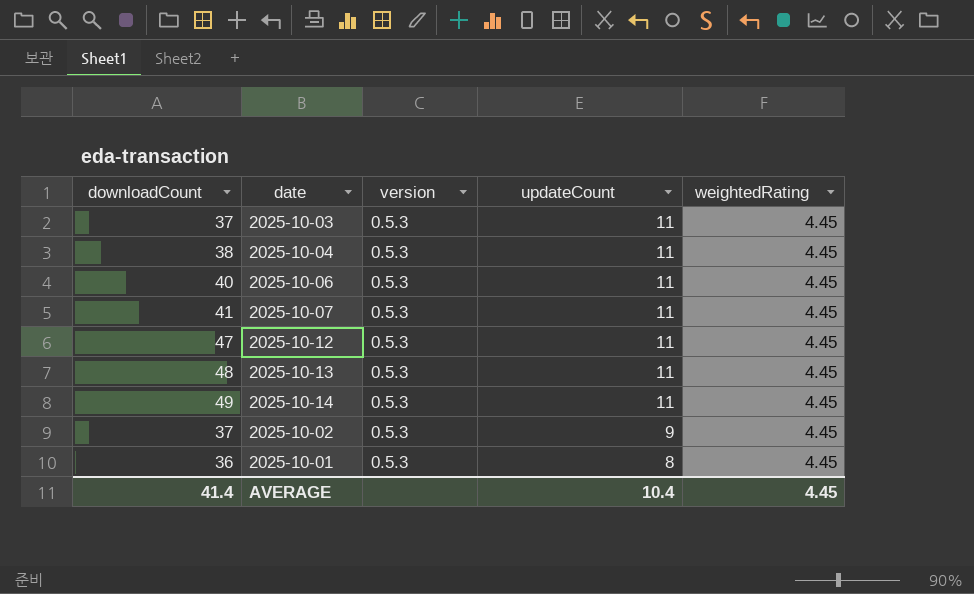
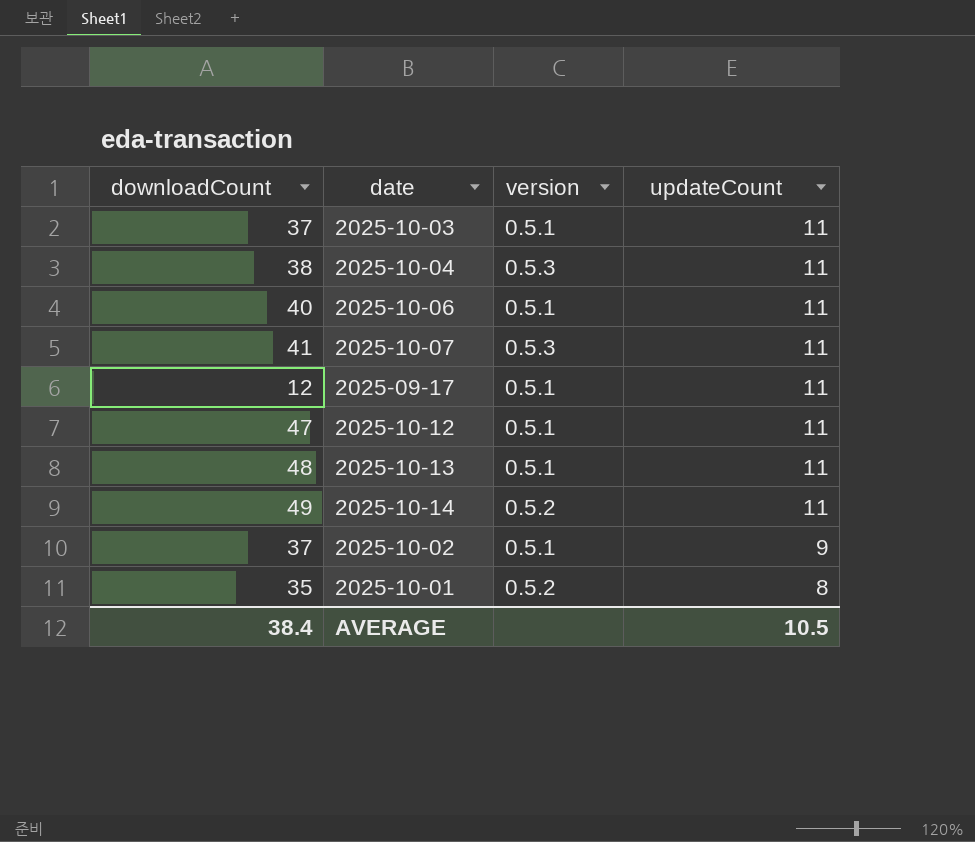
column weightedRating | position: 5 -> none
2025-10-03 | version: 0.5.3 -> 0.5.1
2025-10-06 | version: 0.5.3 -> 0.5.1
row 2025-09-17: none -> 12 | 0.5.1 | 11
2025-10-12 | version: 0.5.3 -> 0.5.1
2025-10-13 | version: 0.5.3 -> 0.5.1
2025-10-14 | version: 0.5.3 -> 0.5.2
2025-10-02 | version: 0.5.3 -> 0.5.1
2025-10-01 | downloadCount: 36 -> 35
2025-10-01 | version: 0.5.3 -> 0.5.2
AVERAGE | downloadCount: 41.4 -> 38.4
AVERAGE | updateCount: 10.4 -> 10.5

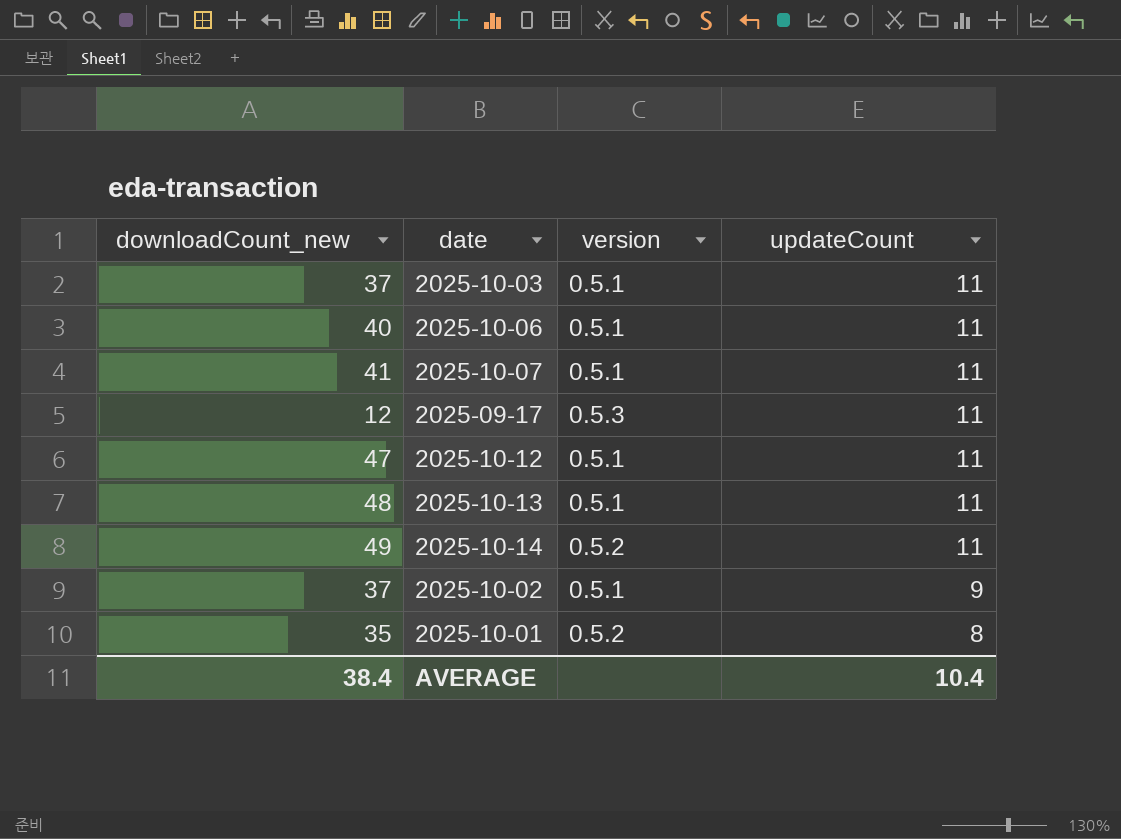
column name: downloadCount -> downloadCount_new
row 2025-10-04: 38 | 0.5.3 | 11 -> none
2025-10-07 | version: 0.5.3 -> 0.5.1
2025-09-17 | version: 0.5.1 -> 0.5.3
AVERAGE | updateCount: 10.5 -> 10.4

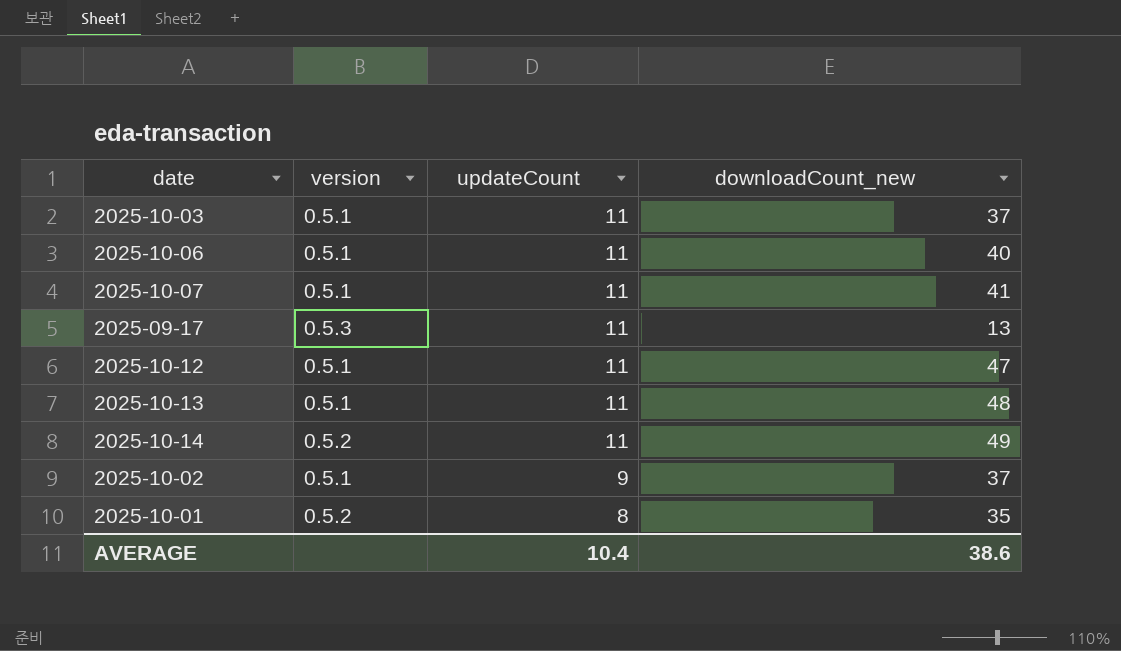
column downloadCount_new | position: 1 -> 4
2025-09-17 | downloadCount_new: 12 -> 13
AVERAGE | downloadCount_new: 38.4 -> 38.6

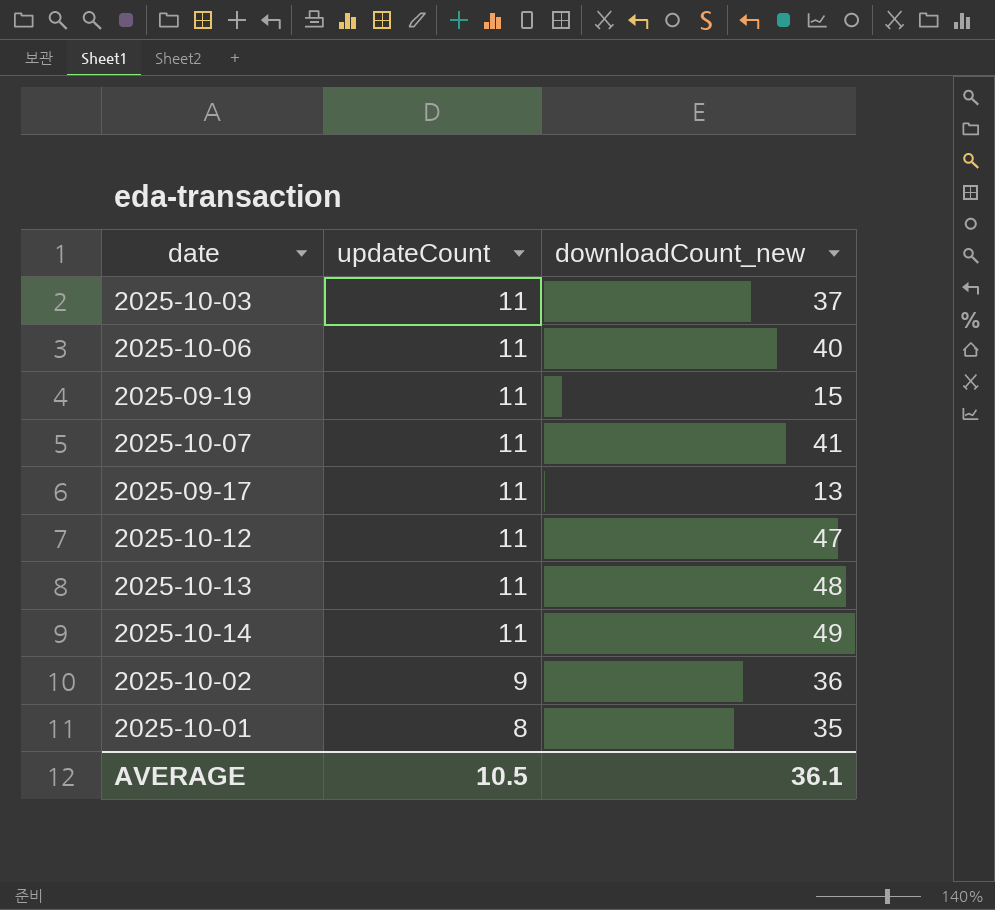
column version | position: 2 -> none
row 2025-09-19: none -> 11 | 15
2025-10-02 | downloadCount_new: 37 -> 36
AVERAGE | updateCount: 10.4 -> 10.5
AVERAGE | downloadCount_new: 38.6 -> 36.1

